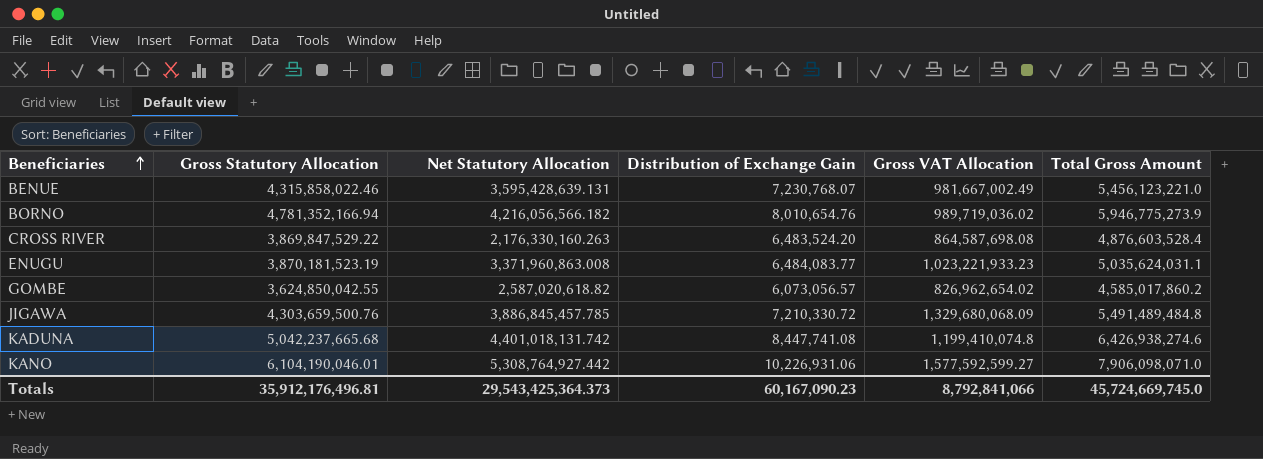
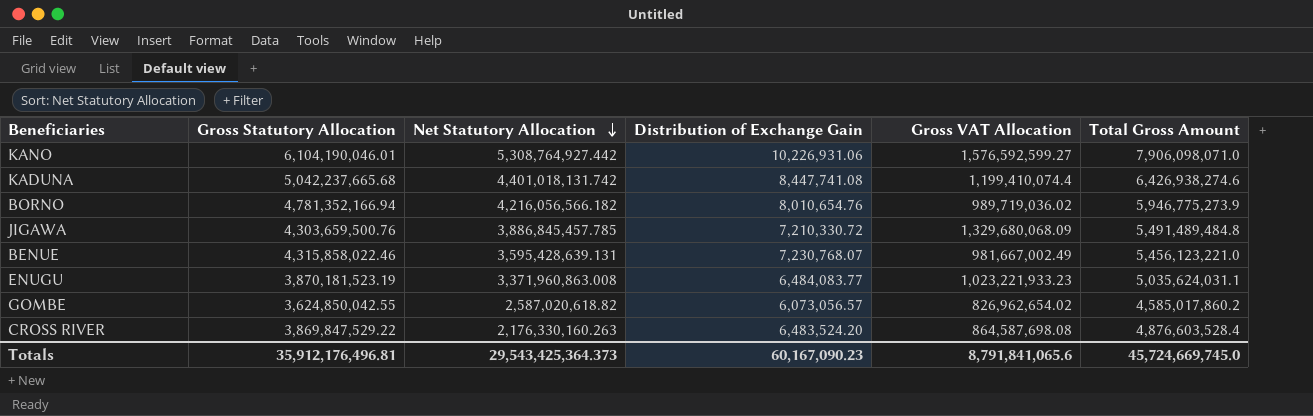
row order: Beneficiaries ascending -> Net Statutory Allocation descending
KANO | Gross VAT Allocation: 1,577,592,599.27 -> 1,576,592,599.27
KADUNA | Gross VAT Allocation: 1,199,410,074.8 -> 1,199,410,074.4
Totals | Gross VAT Allocation: 8,792,841,066 -> 8,791,841,065.6

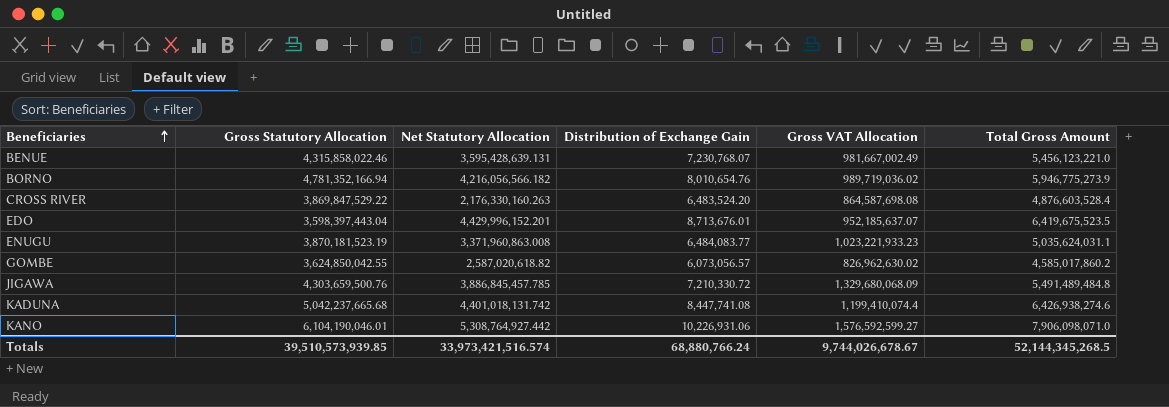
row order: Net Statutory Allocation descending -> Beneficiaries ascending
row EDO: none -> 3,598,397,443.04 | 4,429,996,152.201 | 8,713,676.01 | 952,185,637.07 | 6,419,675,523.5
GOMBE | Gross VAT Allocation: 826,962,654.02 -> 826,962,630.02
Totals | Gross Statutory Allocation: 35,912,176,496.81 -> 39,510,573,939.85
Totals | Net Statutory Allocation: 29,543,425,364.373 -> 33,973,421,516.574
Totals | Distribution of Exchange Gain: 60,167,090.23 -> 68,880,766.24
Totals | Gross VAT Allocation: 8,791,841,065.6 -> 9,744,026,678.67
Totals | Total Gross Amount: 45,724,669,745.0 -> 52,144,345,268.5

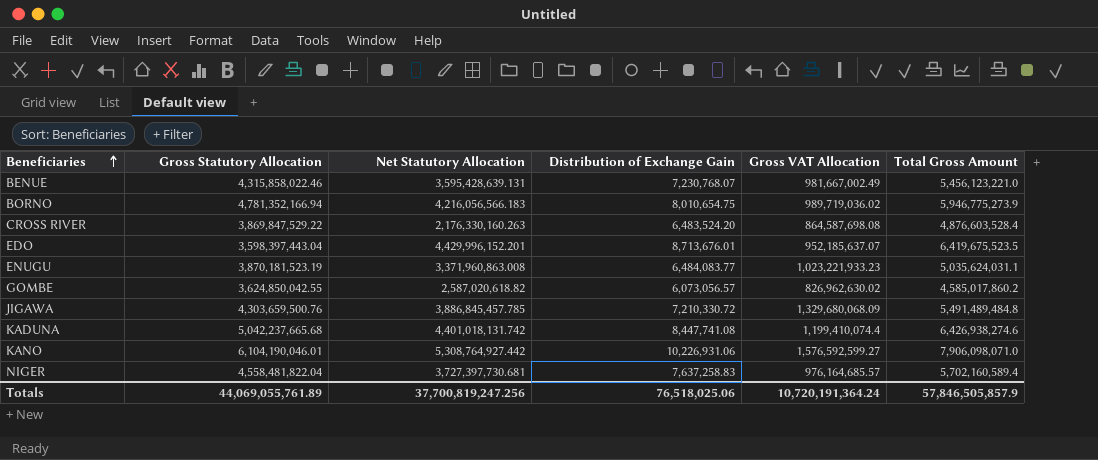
BORNO | Net Statutory Allocation: 4,216,056,566.182 -> 4,216,056,566.183
BORNO | Distribution of Exchange Gain: 8,010,654.76 -> 8,010,654.75
row NIGER: none -> 4,558,481,822.04 | 3,727,397,730.681 | 7,637,258.83 | 976,164,685.57 | 5,702,160,589.4
Totals | Gross Statutory Allocation: 39,510,573,939.85 -> 44,069,055,761.89
Totals | Net Statutory Allocation: 33,973,421,516.574 -> 37,700,819,247.256
Totals | Distribution of Exchange Gain: 68,880,766.24 -> 76,518,025.06
Totals | Gross VAT Allocation: 9,744,026,678.67 -> 10,720,191,364.24
Totals | Total Gross Amount: 52,144,345,268.5 -> 57,846,505,857.9

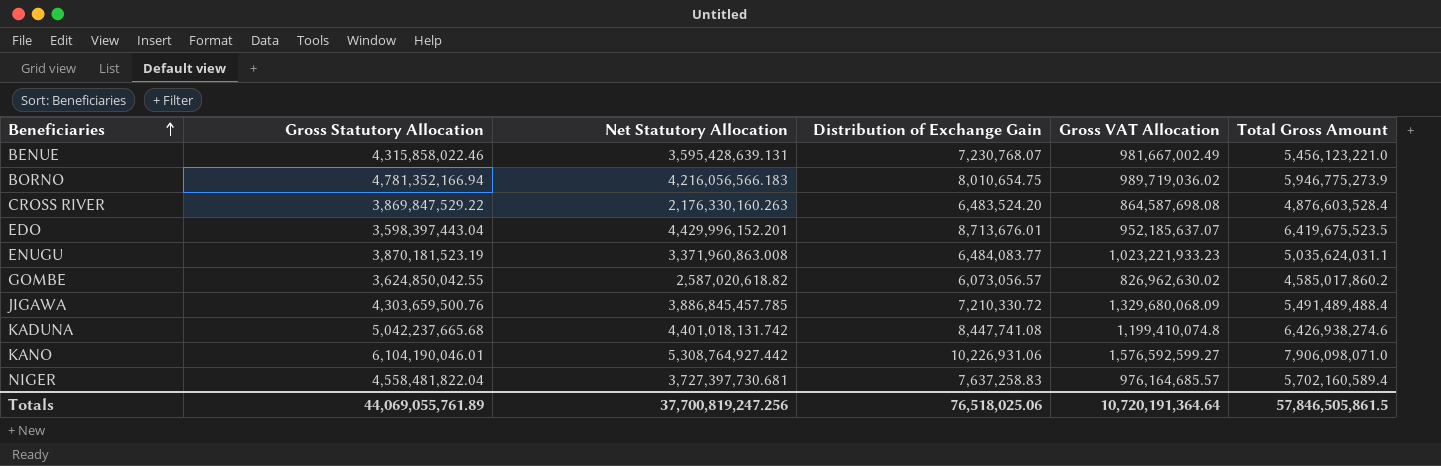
JIGAWA | Total Gross Amount: 5,491,489,484.8 -> 5,491,489,488.4
KADUNA | Gross VAT Allocation: 1,199,410,074.4 -> 1,199,410,074.8
Totals | Gross VAT Allocation: 10,720,191,364.24 -> 10,720,191,364.64
Totals | Total Gross Amount: 57,846,505,857.9 -> 57,846,505,861.5

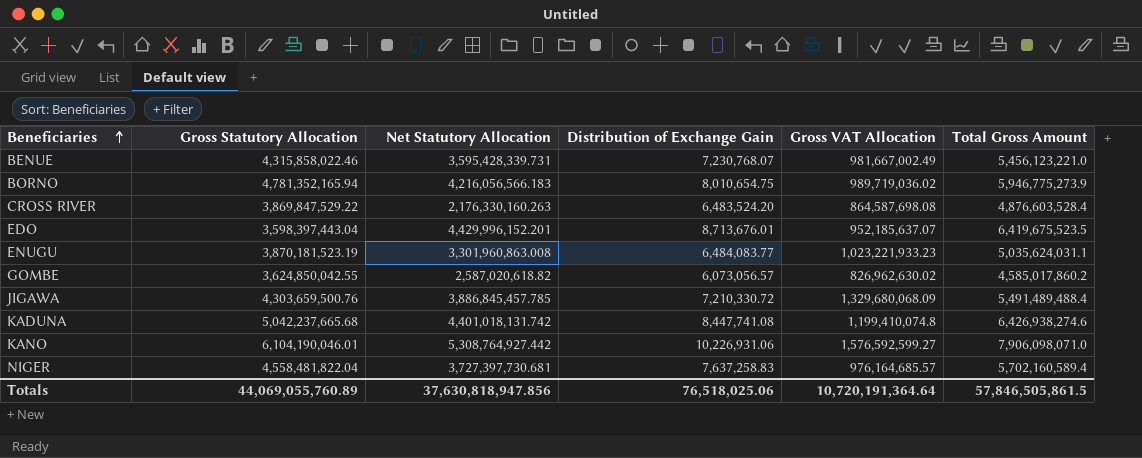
BENUE | Net Statutory Allocation: 3,595,428,639.131 -> 3,595,428,339.731
BORNO | Gross Statutory Allocation: 4,781,352,166.94 -> 4,781,352,165.94
ENUGU | Net Statutory Allocation: 3,371,960,863.008 -> 3,301,960,863.008
Totals | Gross Statutory Allocation: 44,069,055,761.89 -> 44,069,055,760.89
Totals | Net Statutory Allocation: 37,700,819,247.256 -> 37,630,818,947.856

